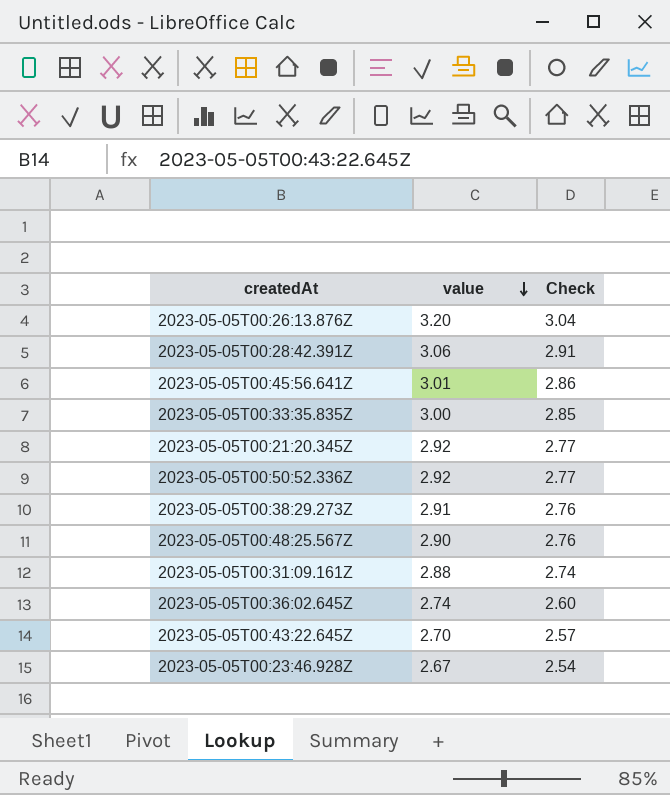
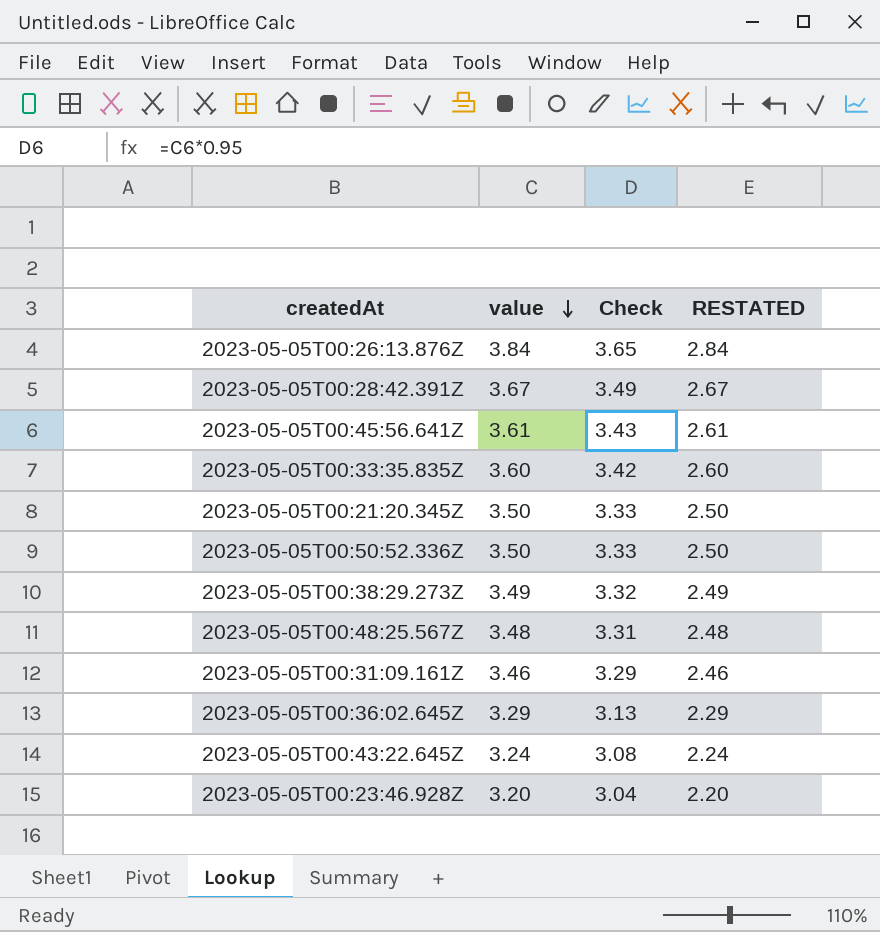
column RESTATED | formula: none -> [value] - 1
2023-05-05T00:26:13.876Z | value: 3.20 -> 3.84
2023-05-05T00:26:13.876Z | Check: 3.04 -> 3.65
2023-05-05T00:28:42.391Z | value: 3.06 -> 3.67
2023-05-05T00:28:42.391Z | Check: 2.91 -> 3.49
2023-05-05T00:45:56.641Z | value: 3.01 -> 3.61
2023-05-05T00:45:56.641Z | Check: 2.86 -> 3.43
2023-05-05T00:33:35.835Z | value: 3.00 -> 3.60
2023-05-05T00:33:35.835Z | Check: 2.85 -> 3.42
2023-05-05T00:21:20.345Z | value: 2.92 -> 3.50
2023-05-05T00:21:20.345Z | Check: 2.77 -> 3.33
2023-05-05T00:50:52.336Z | value: 2.92 -> 3.50
2023-05-05T00:50:52.336Z | Check: 2.77 -> 3.33
2023-05-05T00:38:29.273Z | value: 2.91 -> 3.49
2023-05-05T00:38:29.273Z | Check: 2.76 -> 3.32
2023-05-05T00:48:25.567Z | value: 2.90 -> 3.48
2023-05-05T00:48:25.567Z | Check: 2.76 -> 3.31
2023-05-05T00:31:09.161Z | value: 2.88 -> 3.46
2023-05-05T00:31:09.161Z | Check: 2.74 -> 3.29
2023-05-05T00:36:02.645Z | value: 2.74 -> 3.29
2023-05-05T00:36:02.645Z | Check: 2.60 -> 3.13
2023-05-05T00:43:22.645Z | value: 2.70 -> 3.24
2023-05-05T00:43:22.645Z | Check: 2.57 -> 3.08
2023-05-05T00:23:46.928Z | value: 2.67 -> 3.20
2023-05-05T00:23:46.928Z | Check: 2.54 -> 3.04

